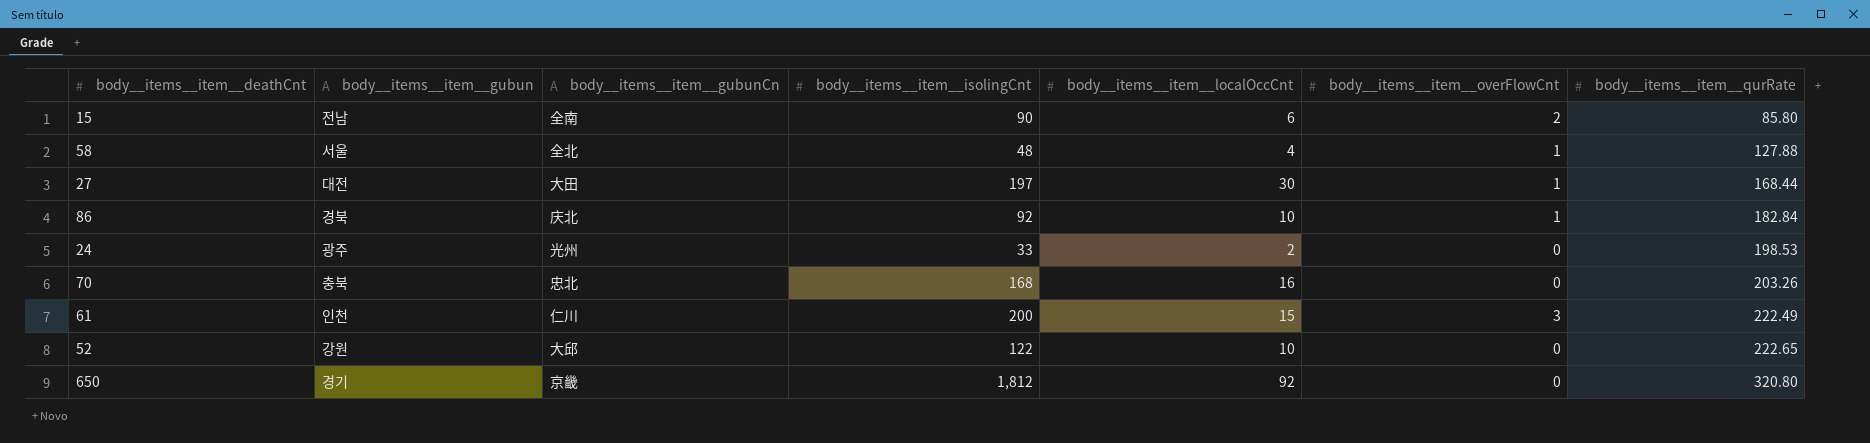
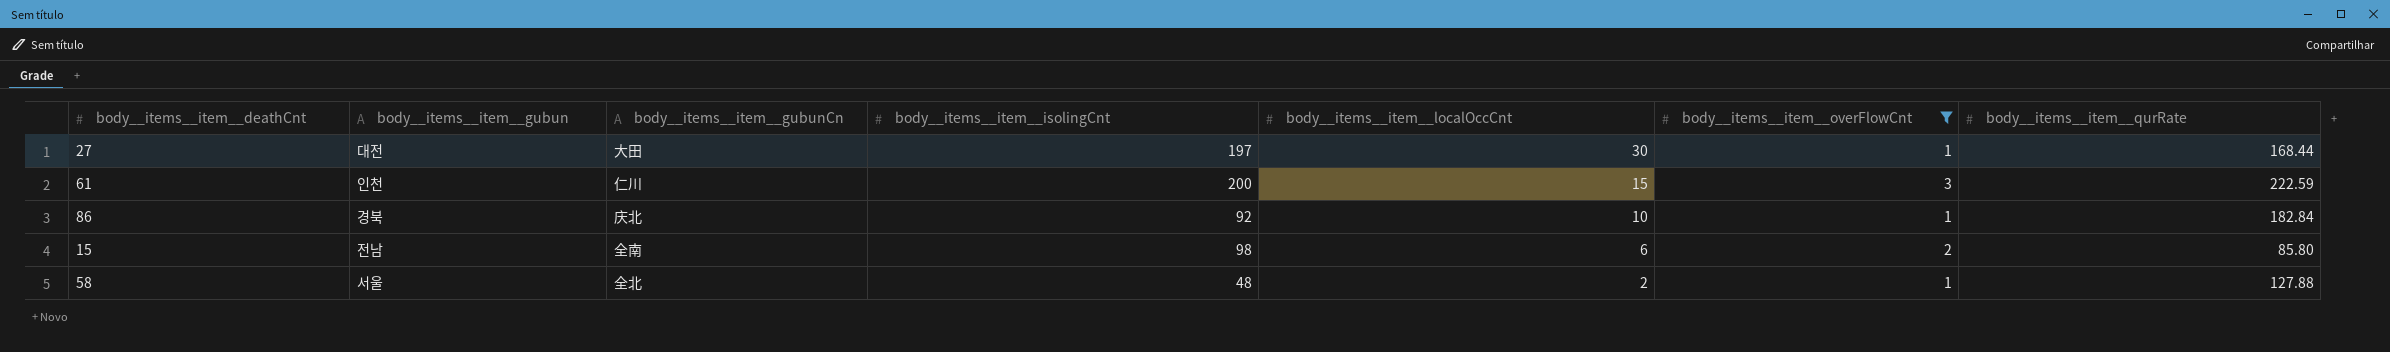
filter: none -> body__items__item__overFlowCnt != 0
row order: body__items__item__qurRate ascending -> body__items__item__localOccCnt descending
61 | body__items__item__qurRate: 222.49 -> 222.59
15 | body__items__item__isolingCnt: 90 -> 98
58 | body__items__item__localOccCnt: 4 -> 2

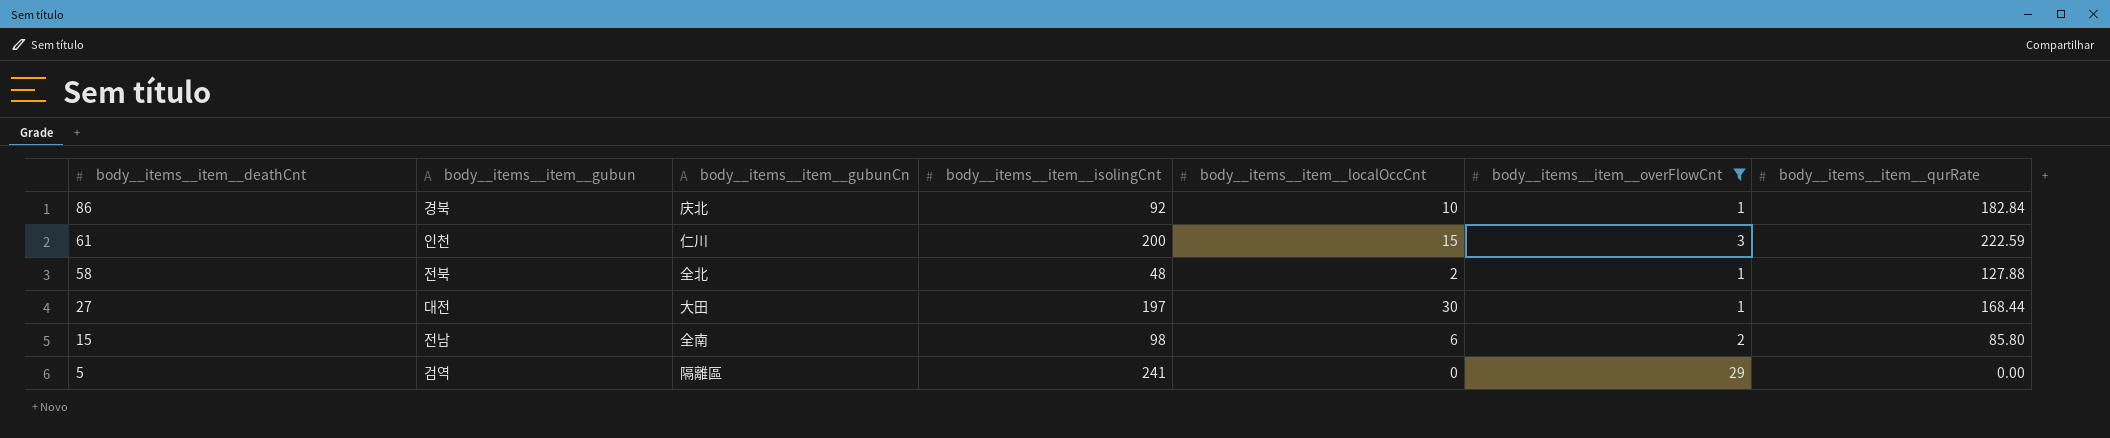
row order: body__items__item__localOccCnt descending -> body__items__item__deathCnt descending
58 | body__items__item__gubun: 서울 -> 전북
row 5: none -> 검역 | 隔離區 | 241 | 0 | 29 | 0.00

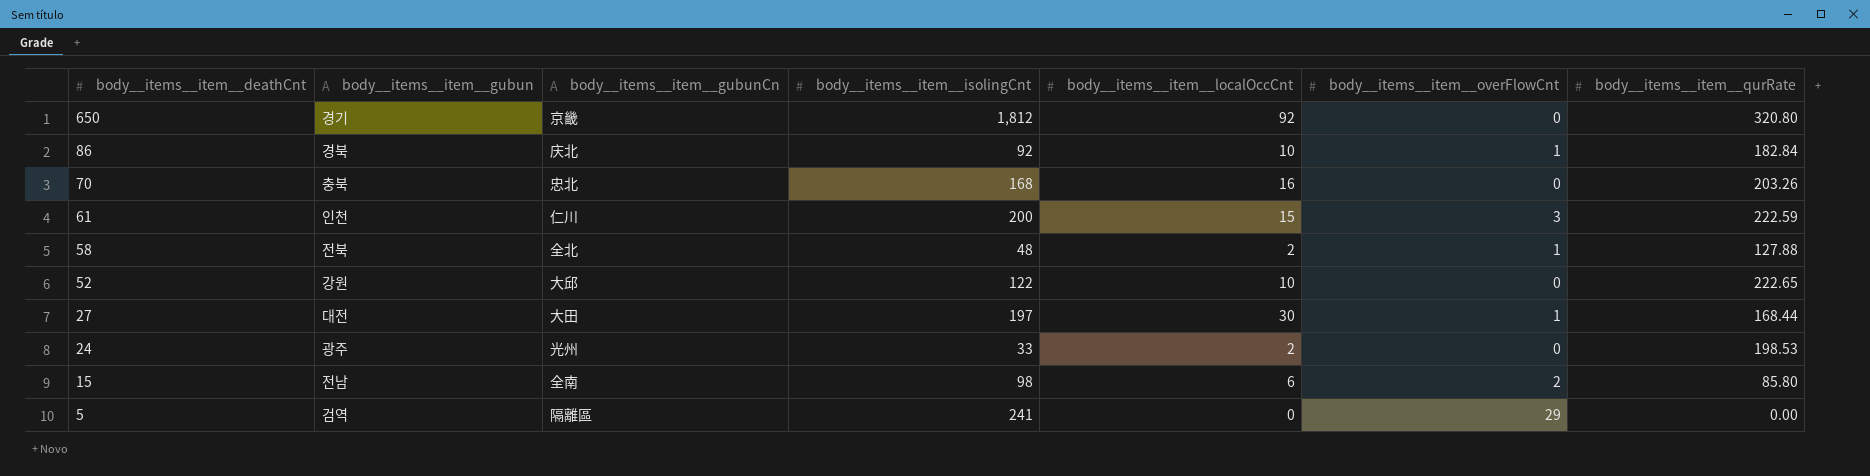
filter: body__items__item__overFlowCnt != 0 -> none

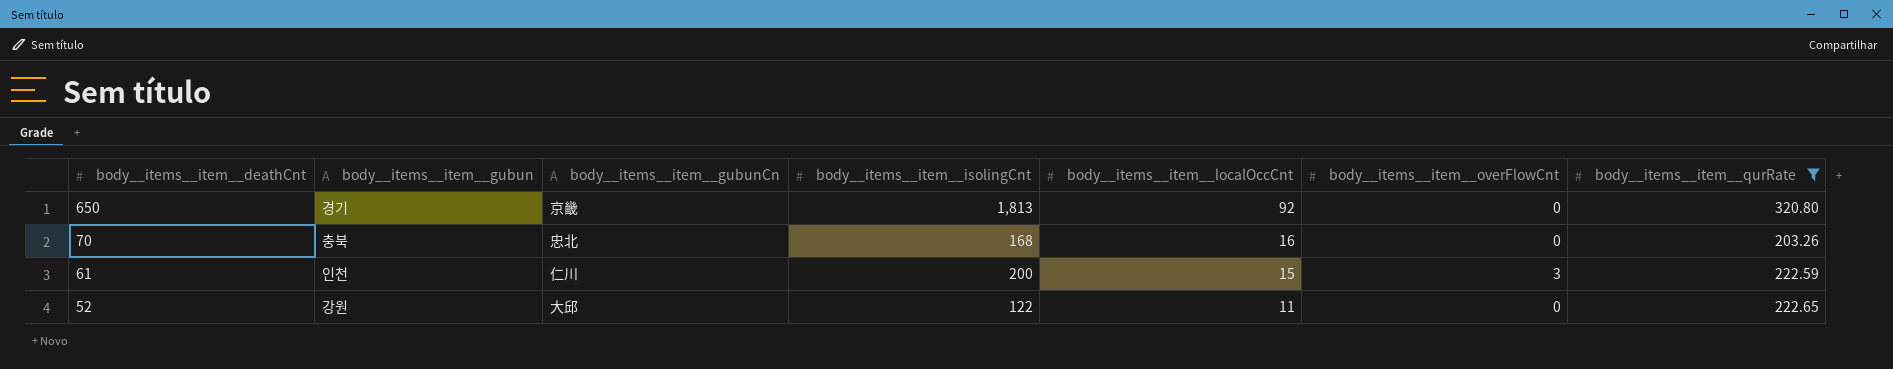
filter: none -> body__items__item__qurRate >= 203.26
650 | body__items__item__isolingCnt: 1,812 -> 1,813
52 | body__items__item__localOccCnt: 10 -> 11

